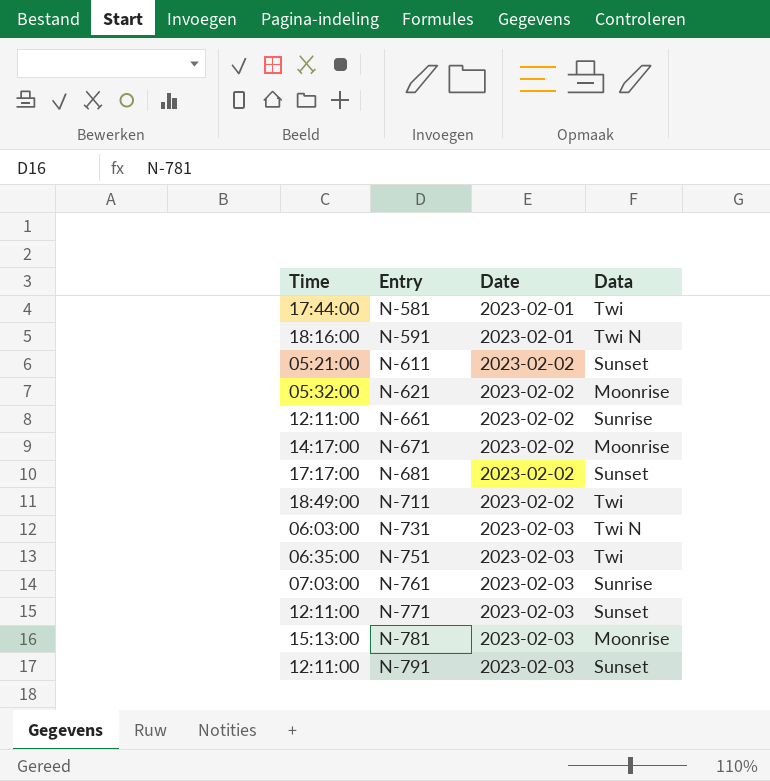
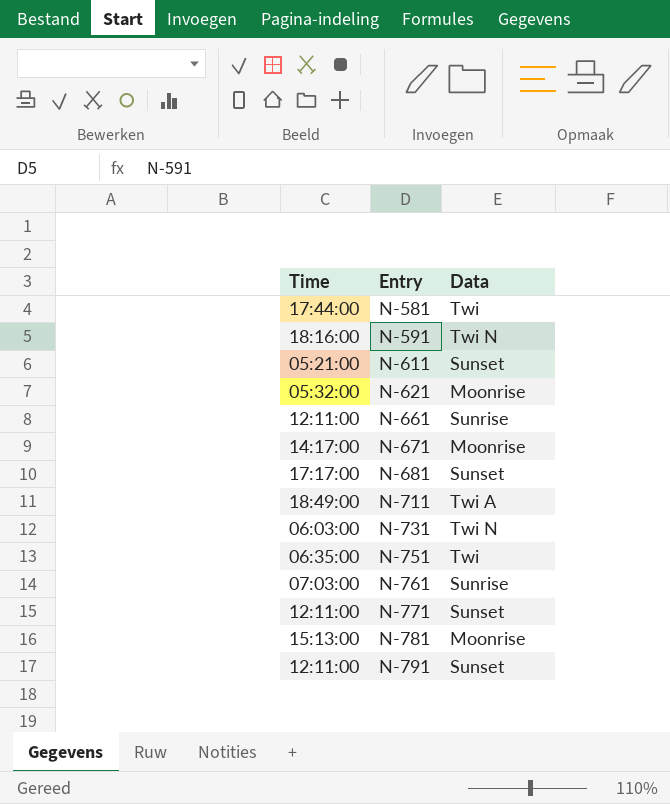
column Date | position: 3 -> none
N-711 | Data: Twi -> Twi A

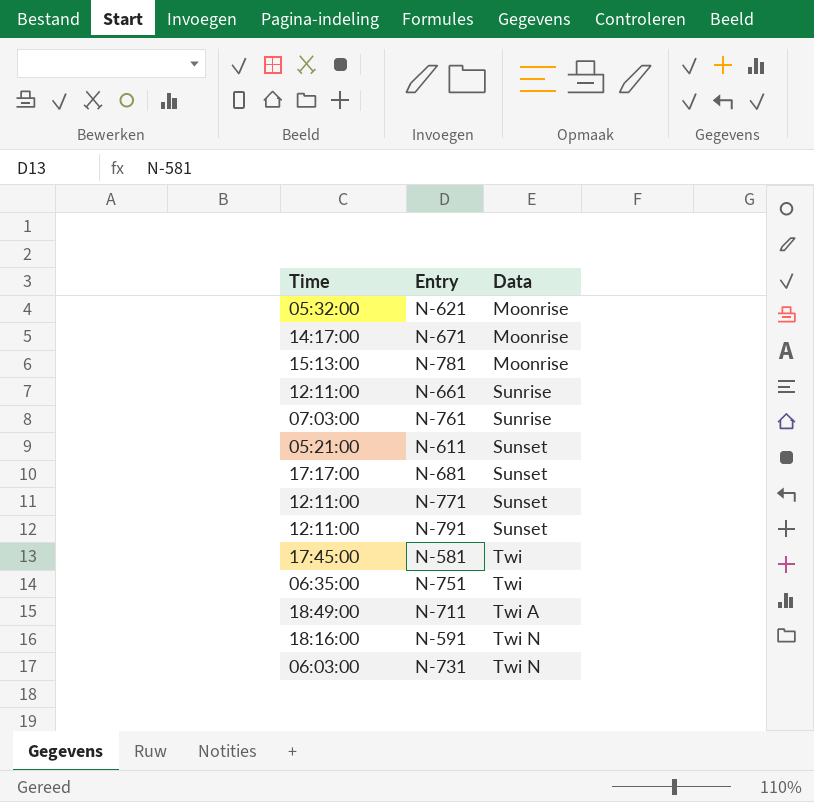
row order: Entry ascending -> Data ascending
N-581 | Time: 17:44:00 -> 17:45:00

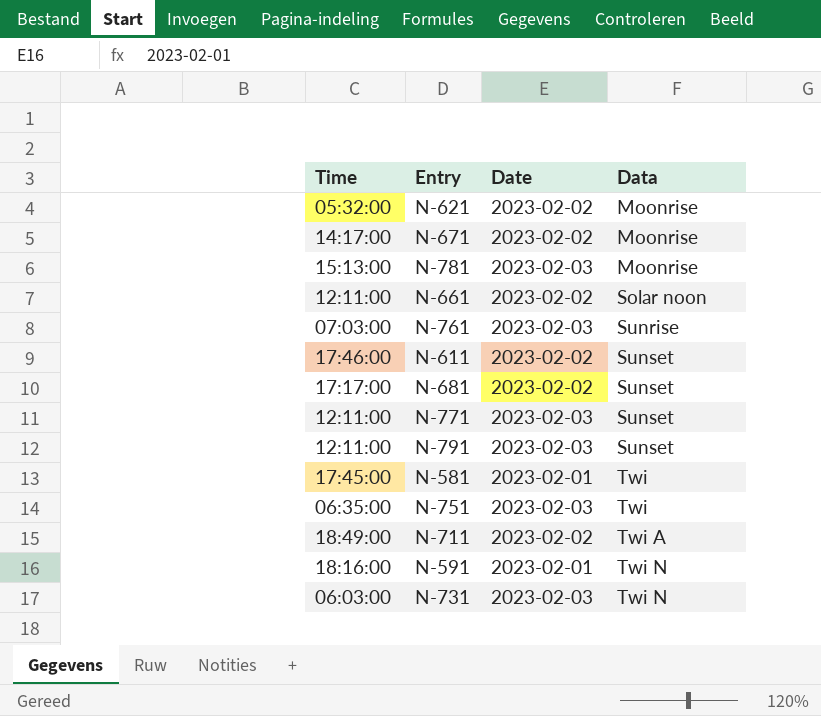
column Date | position: none -> 3
N-661 | Data: Sunrise -> Solar noon
N-611 | Time: 05:21:00 -> 17:46:00

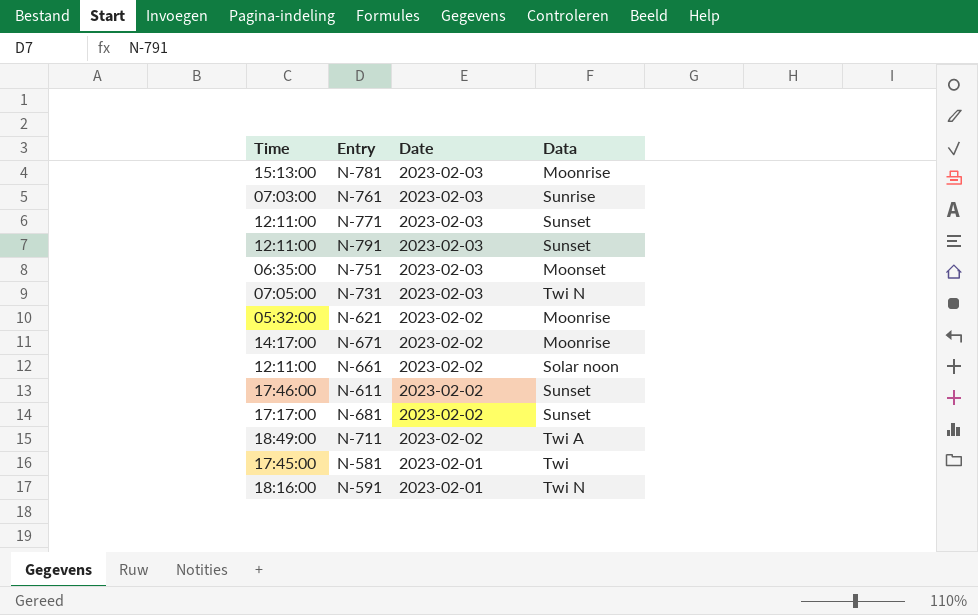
row order: Data ascending -> Date descending
N-751 | Data: Twi -> Moonset
N-731 | Time: 06:03:00 -> 07:05:00

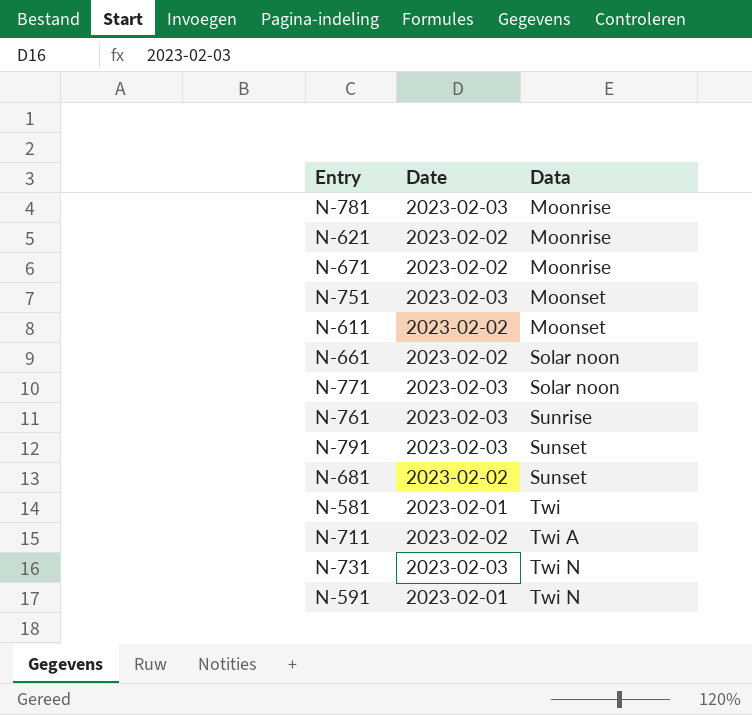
row order: Date descending -> Data ascending
column Time | position: 1 -> none
N-611 | Data: Sunset -> Moonset
N-771 | Data: Sunset -> Solar noon

